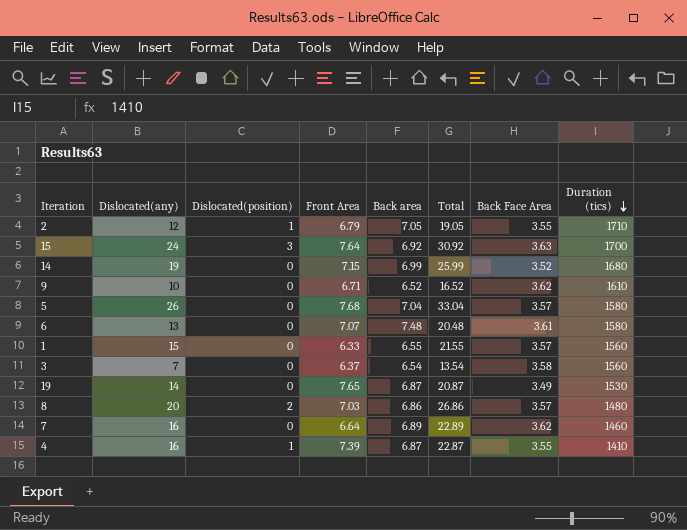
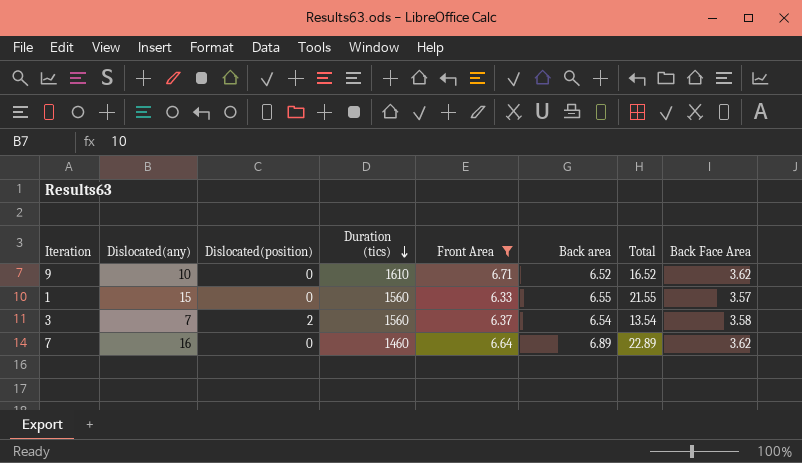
filter: none -> Front Area <= 6.71
column Duration (tics) | position: 8 -> 4
3 | Dislocated(position): 0 -> 2

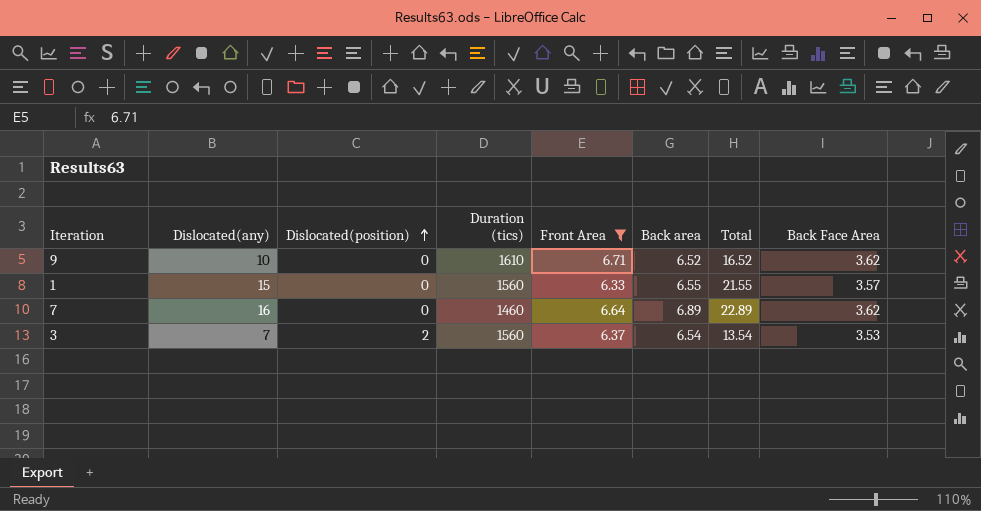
row order: Duration (tics) descending -> Dislocated(position) ascending
3 | Back Face Area: 3.58 -> 3.53

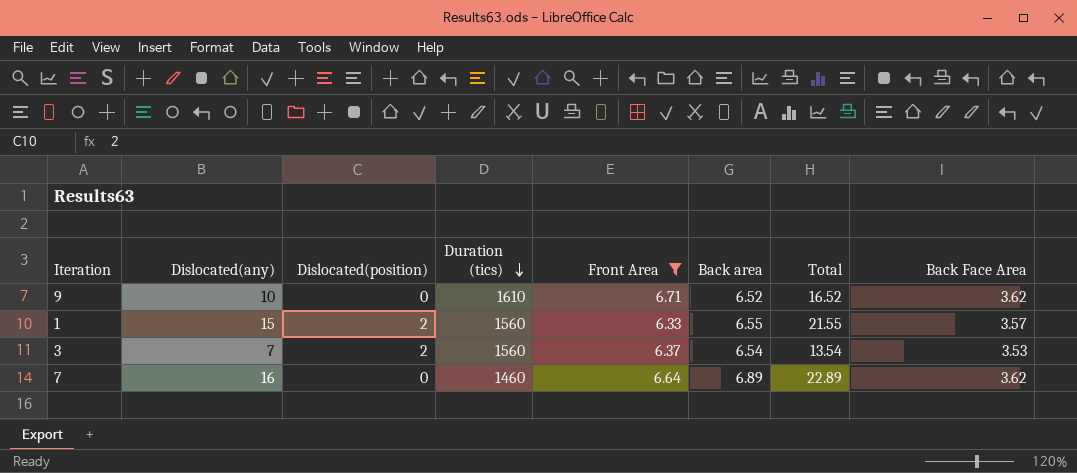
row order: Dislocated(position) ascending -> Duration (tics) descending
1 | Dislocated(position): 0 -> 2

